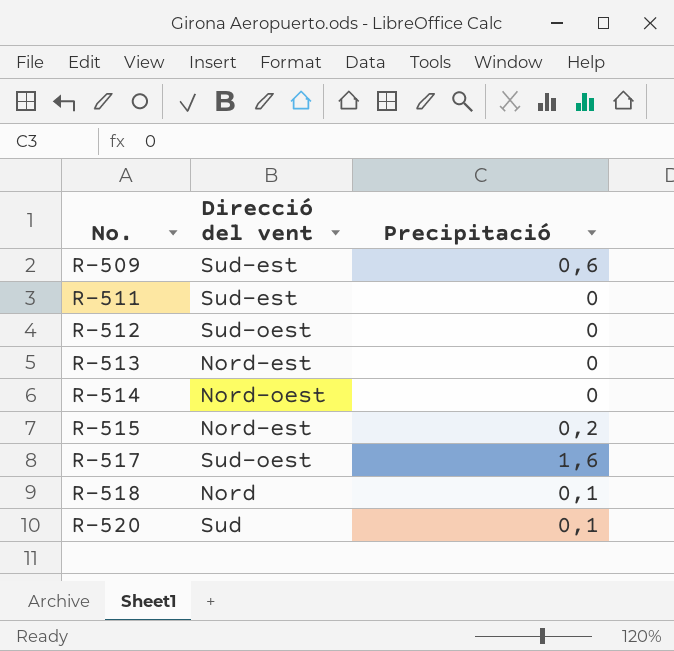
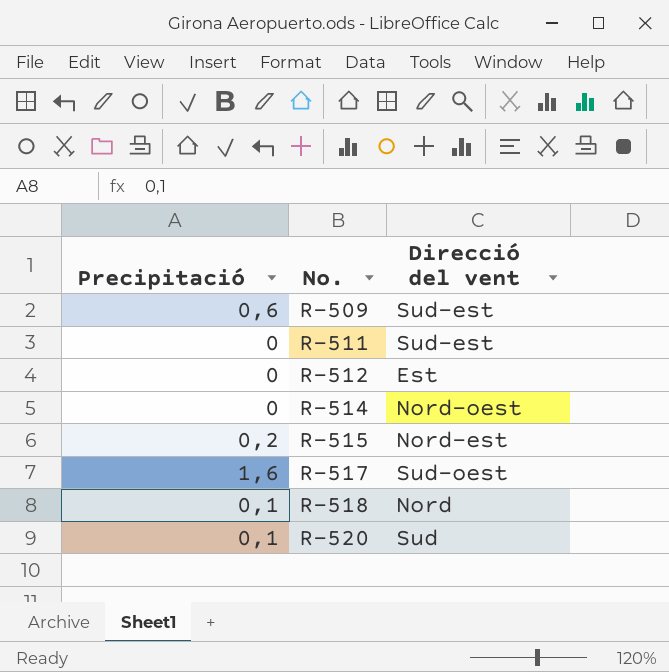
column Precipitació | position: 3 -> 1
row R-513: Nord-est | 0 -> none
R-512 | Direcció del vent: Sud-oest -> Est

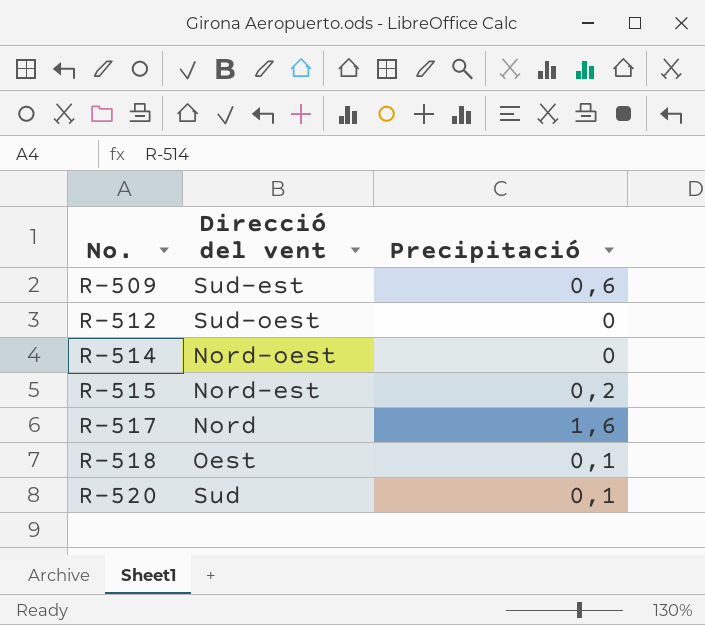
column Precipitació | position: 1 -> 3
row R-511: 0 | Sud-est -> none
R-512 | Direcció del vent: Est -> Sud-oest
R-517 | Direcció del vent: Sud-oest -> Nord
R-518 | Direcció del vent: Nord -> Oest

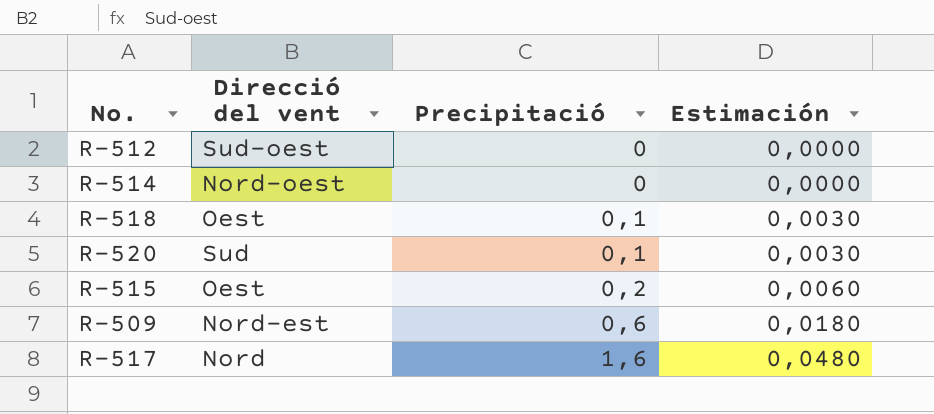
row order: No. ascending -> Precipitació ascending
column Estimación | formula: none -> [Precipitació] * 0,03
R-515 | Direcció del vent: Nord-est -> Oest
R-509 | Direcció del vent: Sud-est -> Nord-est

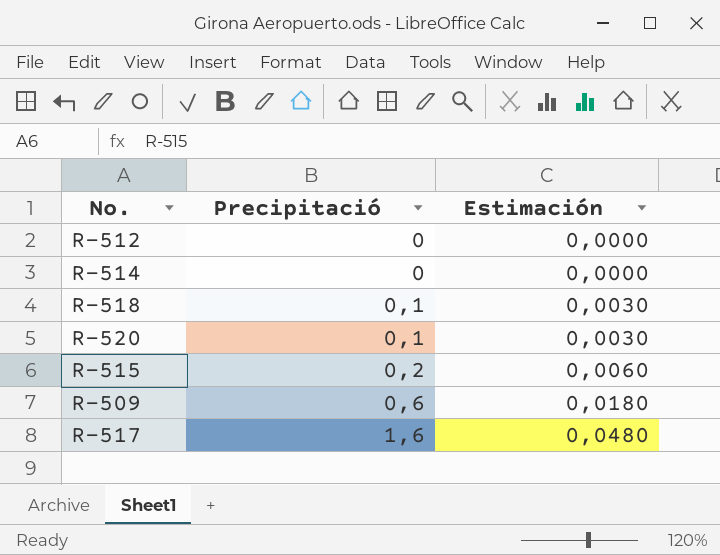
column Direcció del vent | position: 2 -> none

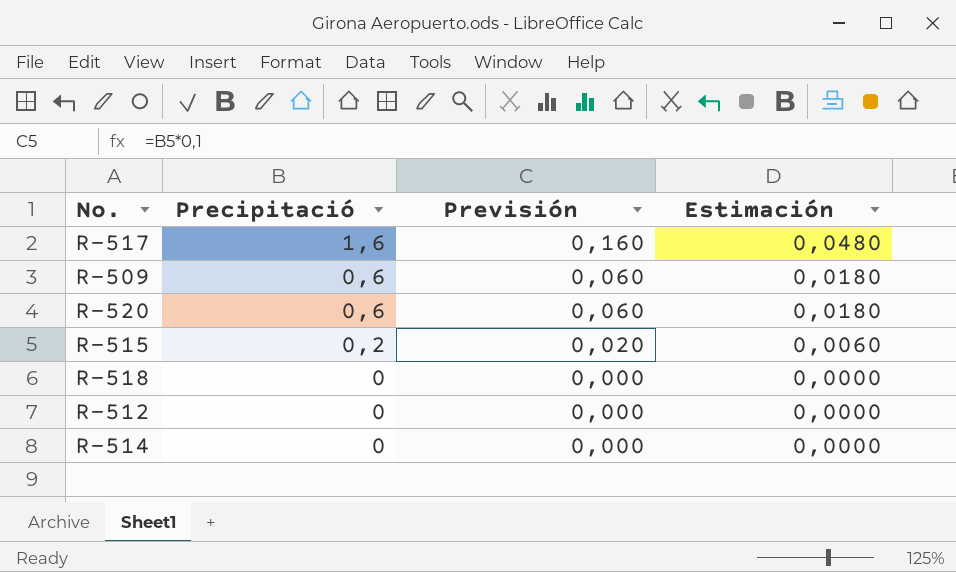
row order: Precipitació ascending -> Precipitació descending
column Previsión | formula: none -> [Precipitació] * 0,1
R-520 | Precipitació: 0,1 -> 0,6
R-520 | Estimación: 0,0030 -> 0,0180
R-518 | Precipitació: 0,1 -> 0
R-518 | Estimación: 0,0030 -> 0,0000

